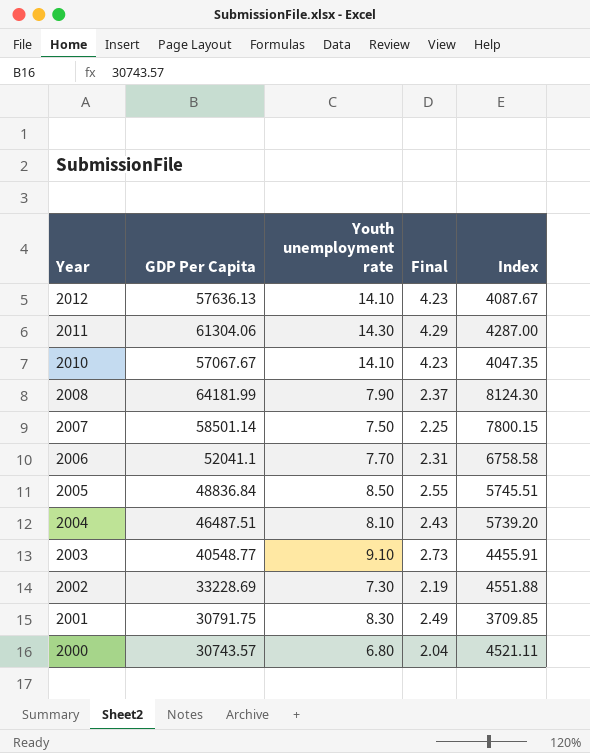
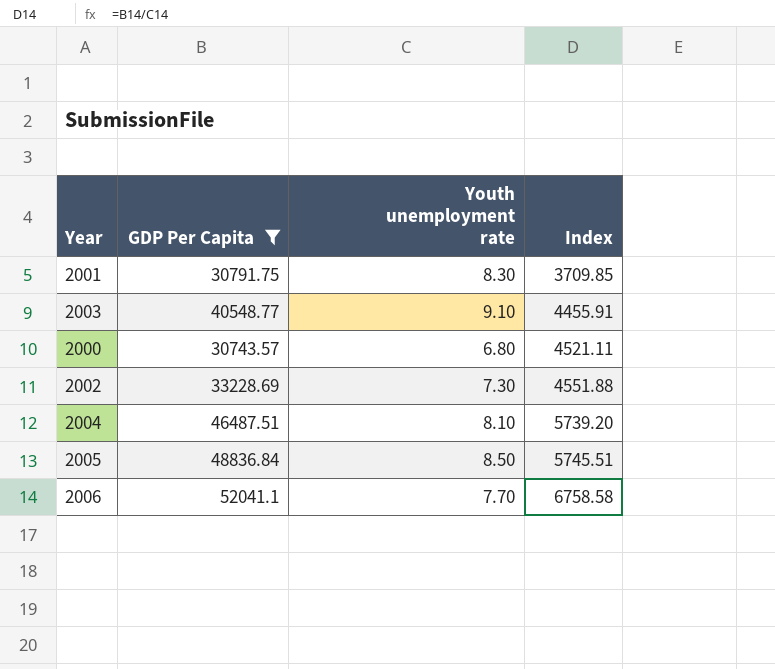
filter: none -> GDP Per Capita <= 52041.1
row order: Year descending -> Index ascending
column Final | formula: [Youth unemployment rate] * 0.3 -> none

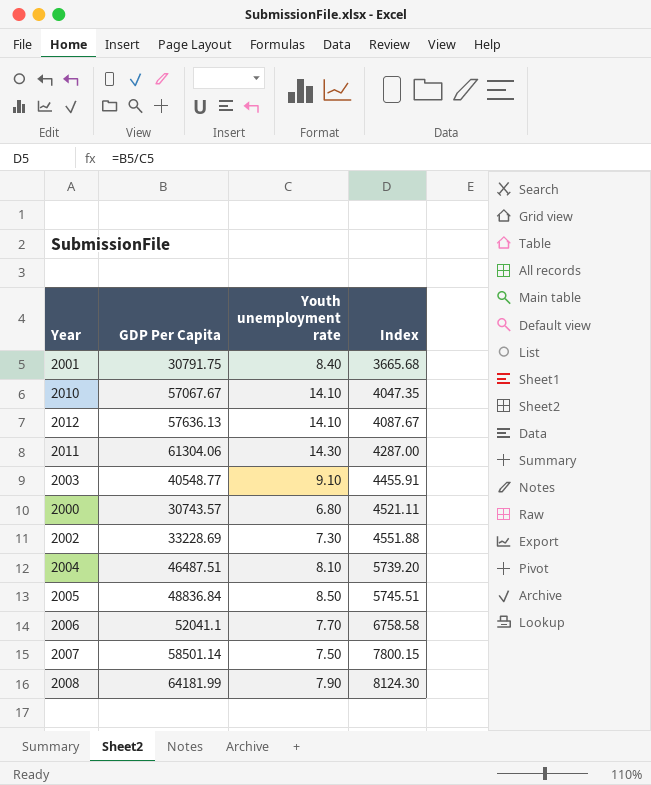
filter: GDP Per Capita <= 52041.1 -> none
2001 | Youth unemployment rate: 8.30 -> 8.40
2001 | Index: 3709.85 -> 3665.68

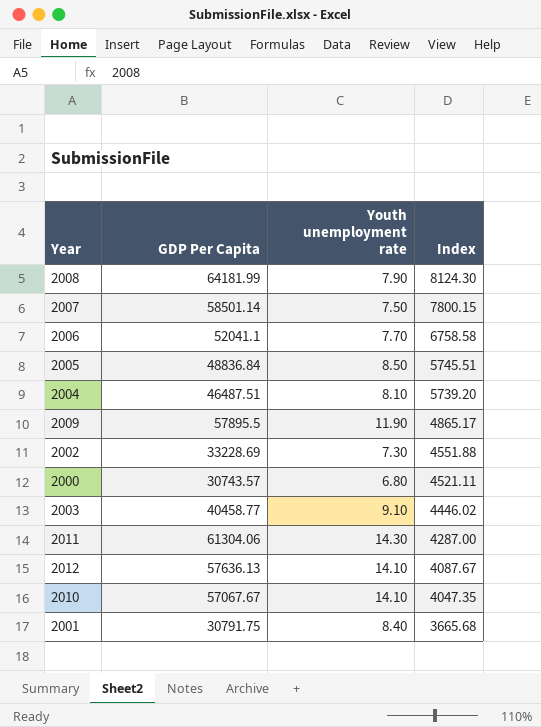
row order: Index ascending -> Index descending
row 2009: none -> 57895.5 | 11.90 | 4865.17
2003 | GDP Per Capita: 40548.77 -> 40458.77
2003 | Index: 4455.91 -> 4446.02

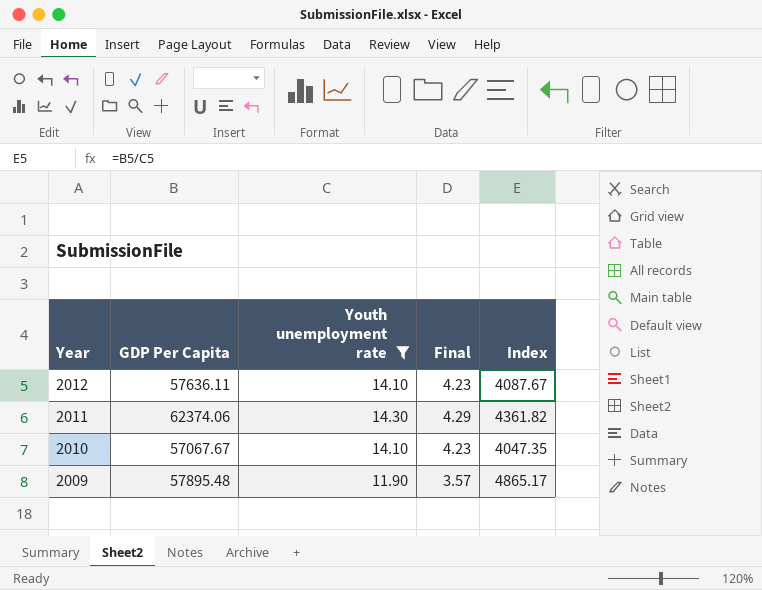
filter: none -> Youth unemployment rate >= 11.90
row order: Index descending -> Year descending
column Final | formula: none -> [Youth unemployment rate] * 0.3
2012 | GDP Per Capita: 57636.13 -> 57636.11
2011 | GDP Per Capita: 61304.06 -> 62374.06
2011 | Index: 4287.00 -> 4361.82
2009 | GDP Per Capita: 57895.5 -> 57895.48

